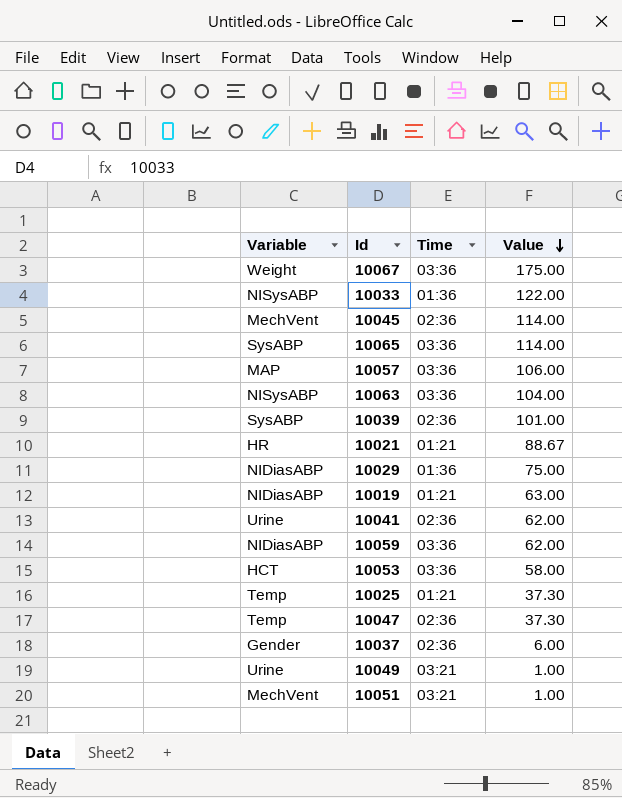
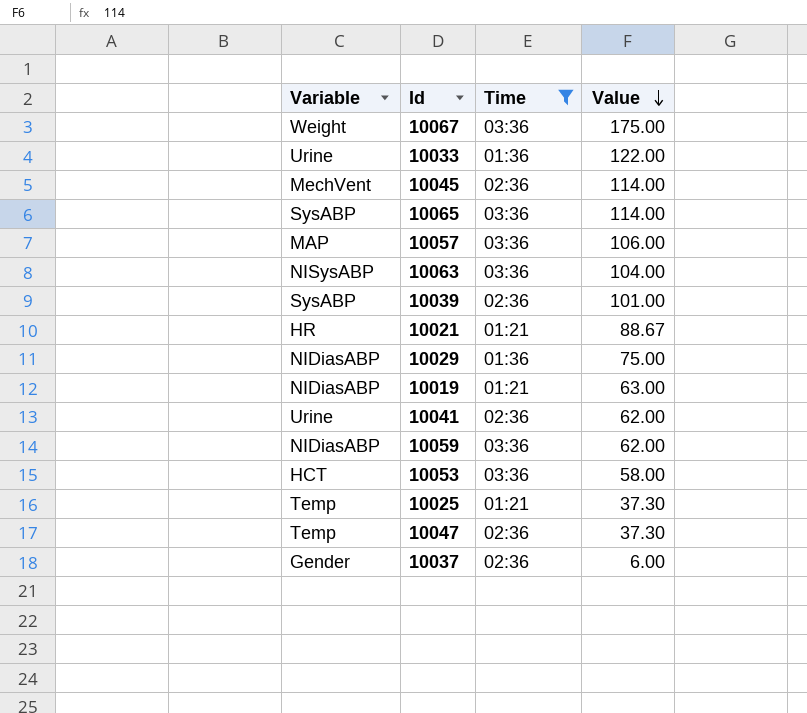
filter: none -> Time != 03:21
10033 | Variable: NISysABP -> Urine

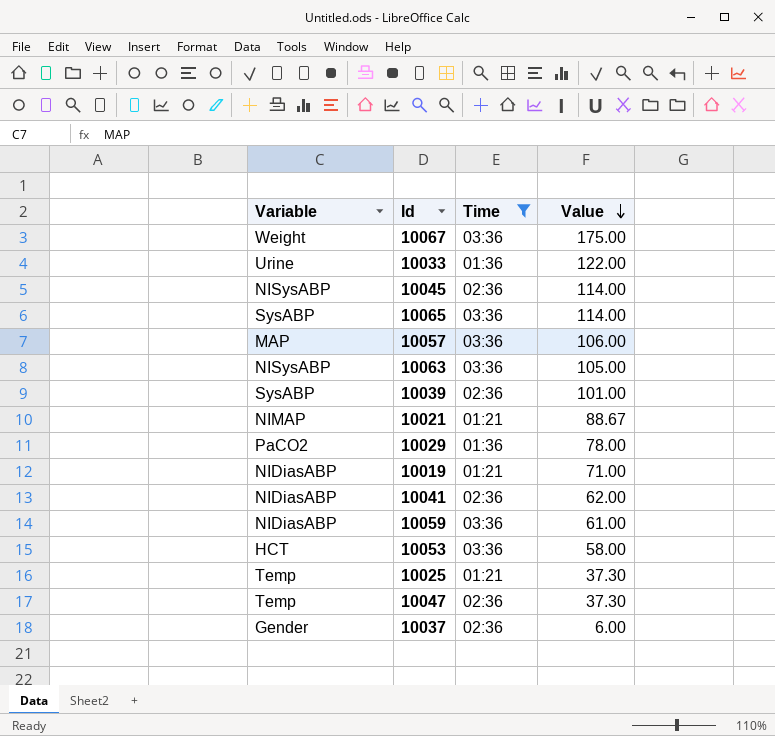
10045 | Variable: MechVent -> NISysABP
10063 | Value: 104.00 -> 105.00
10021 | Variable: HR -> NIMAP
10029 | Variable: NIDiasABP -> PaCO2
10029 | Value: 75.00 -> 78.00
10019 | Value: 63.00 -> 71.00
10041 | Variable: Urine -> NIDiasABP
10059 | Value: 62.00 -> 61.00

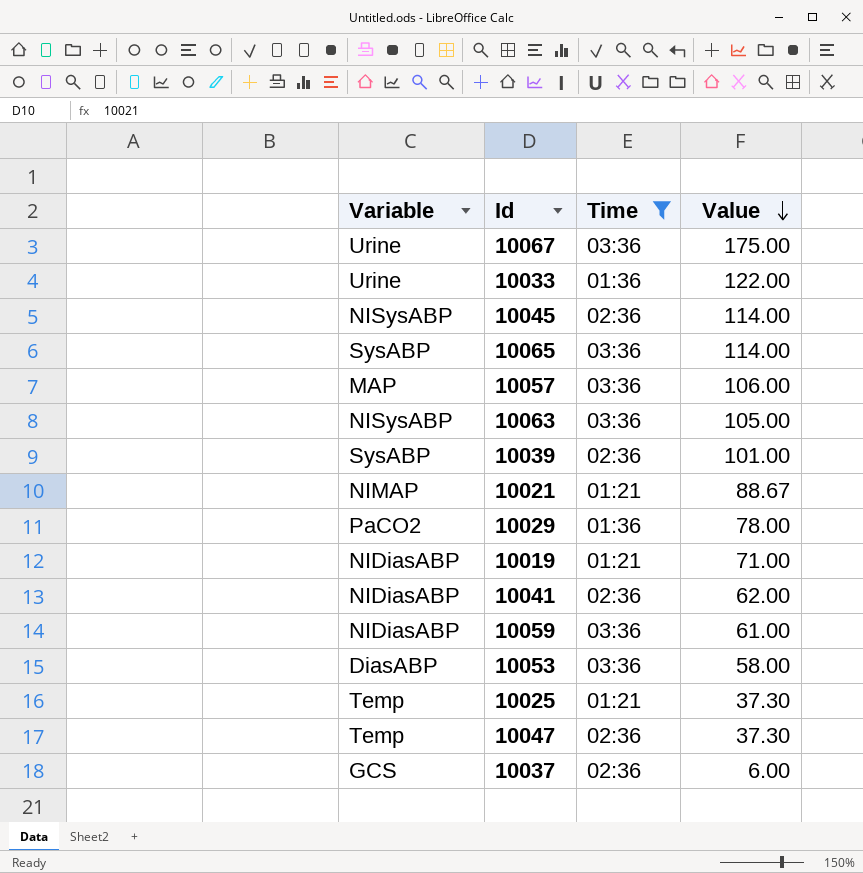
10067 | Variable: Weight -> Urine
10053 | Variable: HCT -> DiasABP
10037 | Variable: Gender -> GCS

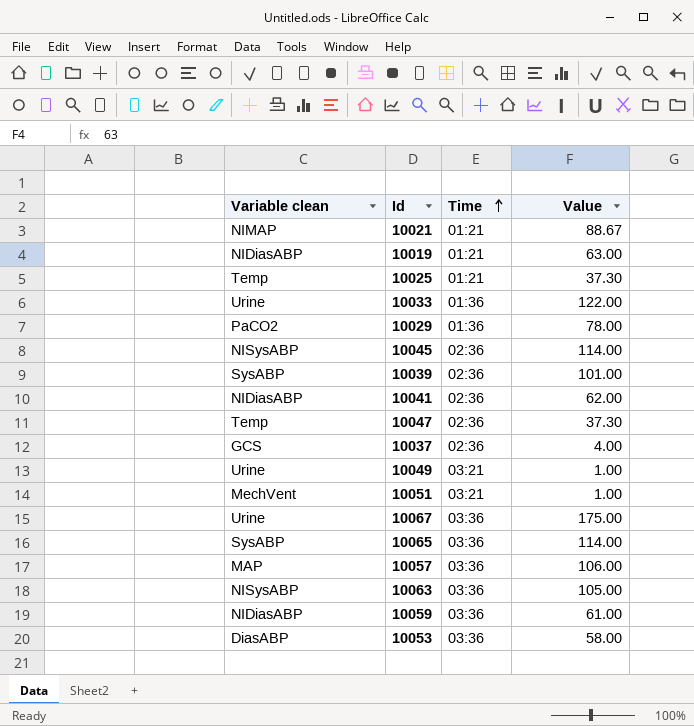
filter: Time != 03:21 -> none
row order: Value descending -> Time ascending
column name: Variable -> Variable clean
10019 | Value: 71.00 -> 63.00
10037 | Value: 6.00 -> 4.00

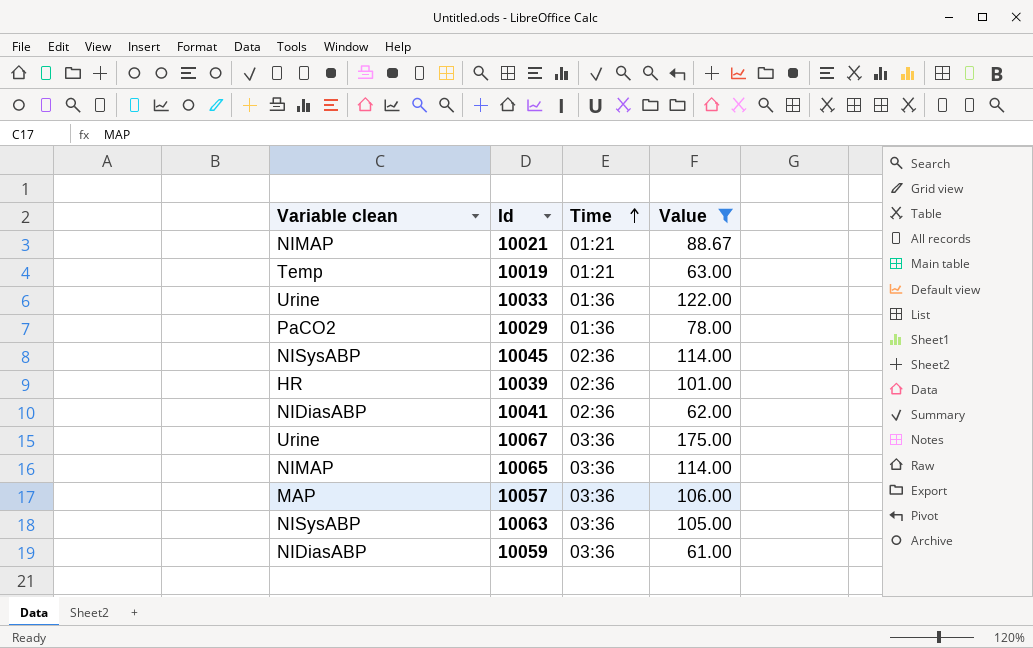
filter: none -> Value >= 61.00
10019 | Variable clean: NIDiasABP -> Temp
10039 | Variable clean: SysABP -> HR
10065 | Variable clean: SysABP -> NIMAP

